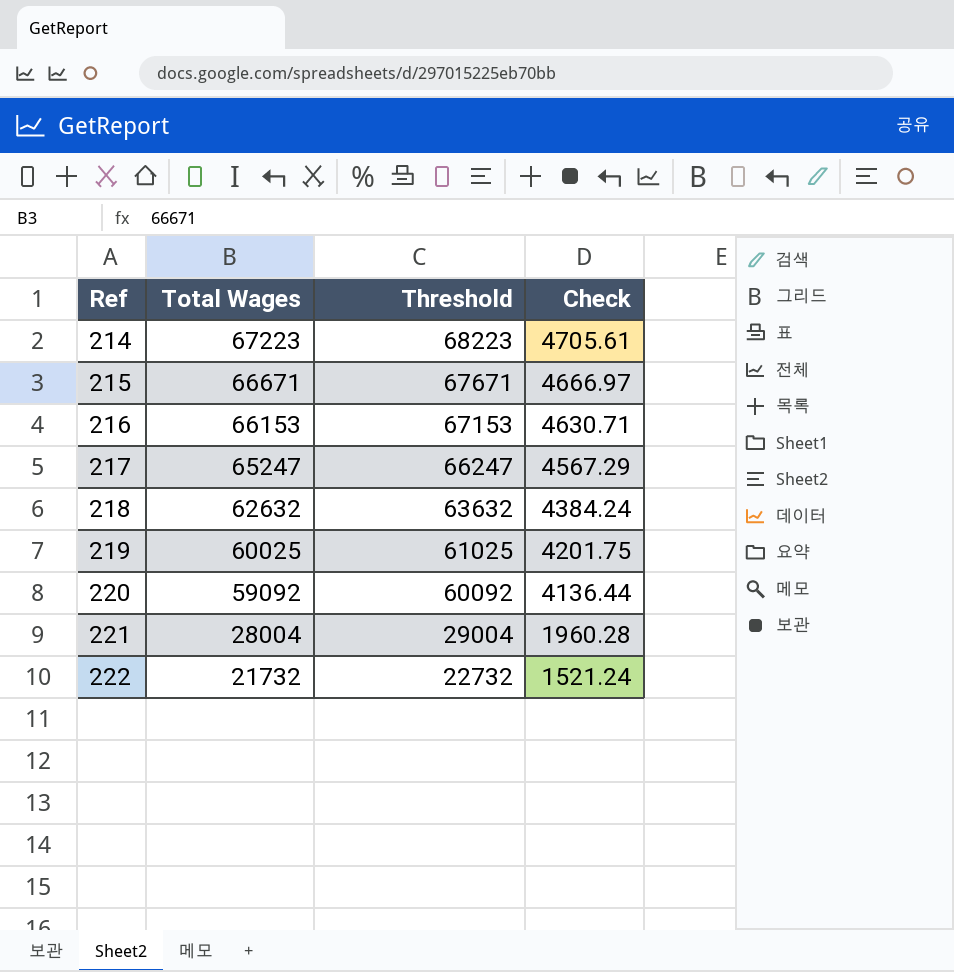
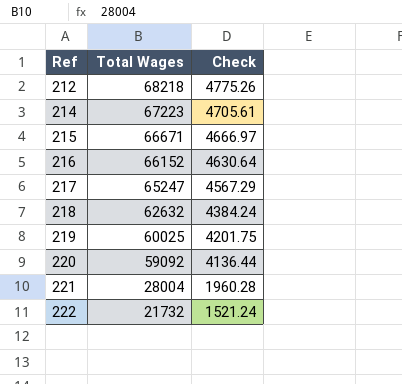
column Threshold | formula: [Total Wages] + 1000 -> none
row 212: none -> 68218 | 4775.26
216 | Total Wages: 66153 -> 66152
216 | Check: 4630.71 -> 4630.64

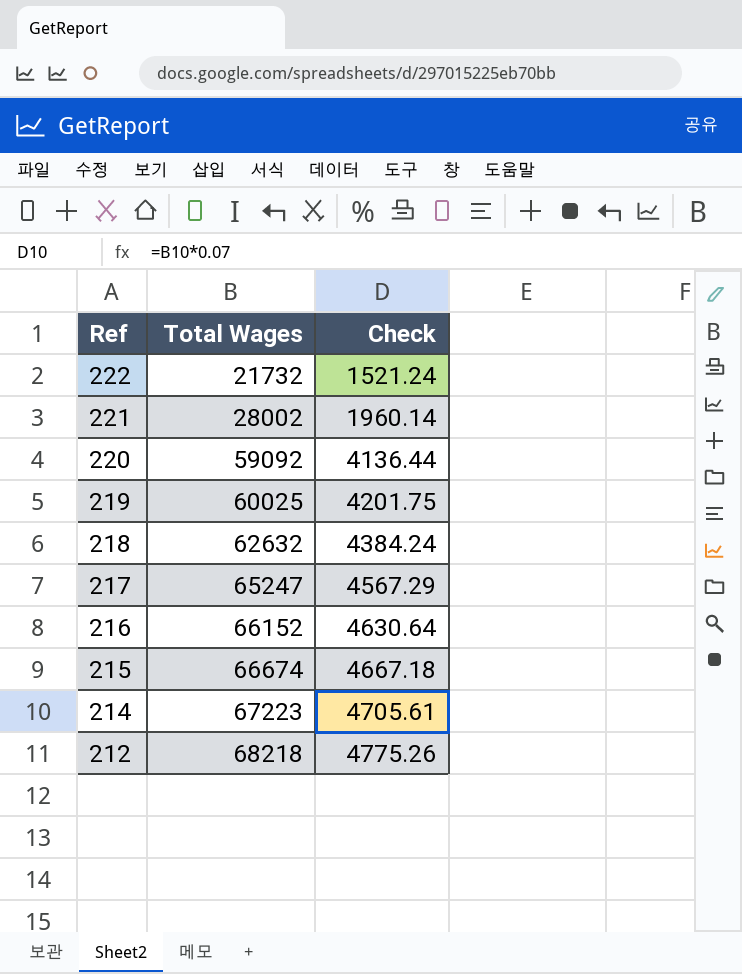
row order: Ref ascending -> Ref descending
221 | Total Wages: 28004 -> 28002
221 | Check: 1960.28 -> 1960.14
215 | Total Wages: 66671 -> 66674
215 | Check: 4666.97 -> 4667.18

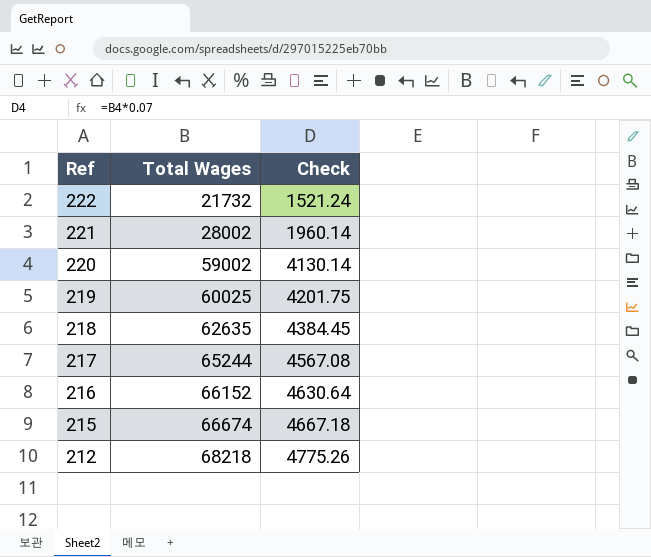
row 214: 67223 | 4705.61 -> none
220 | Total Wages: 59092 -> 59002
220 | Check: 4136.44 -> 4130.14
218 | Total Wages: 62632 -> 62635
218 | Check: 4384.24 -> 4384.45
217 | Total Wages: 65247 -> 65244
217 | Check: 4567.29 -> 4567.08

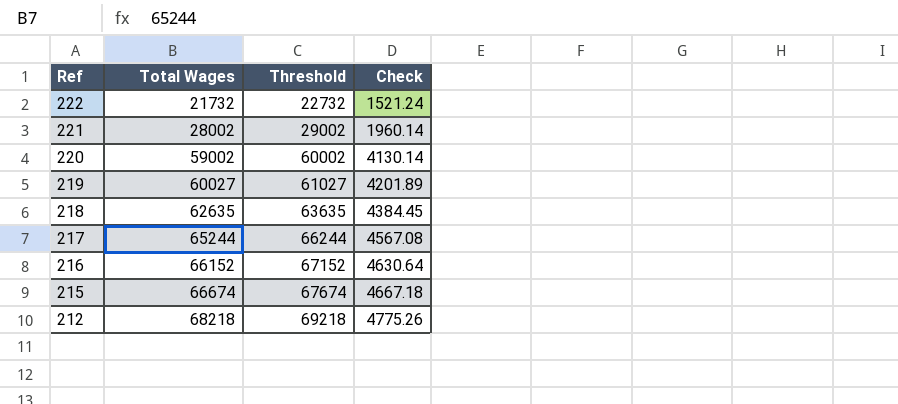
column Threshold | formula: none -> [Total Wages] + 1000
219 | Total Wages: 60025 -> 60027
219 | Check: 4201.75 -> 4201.89

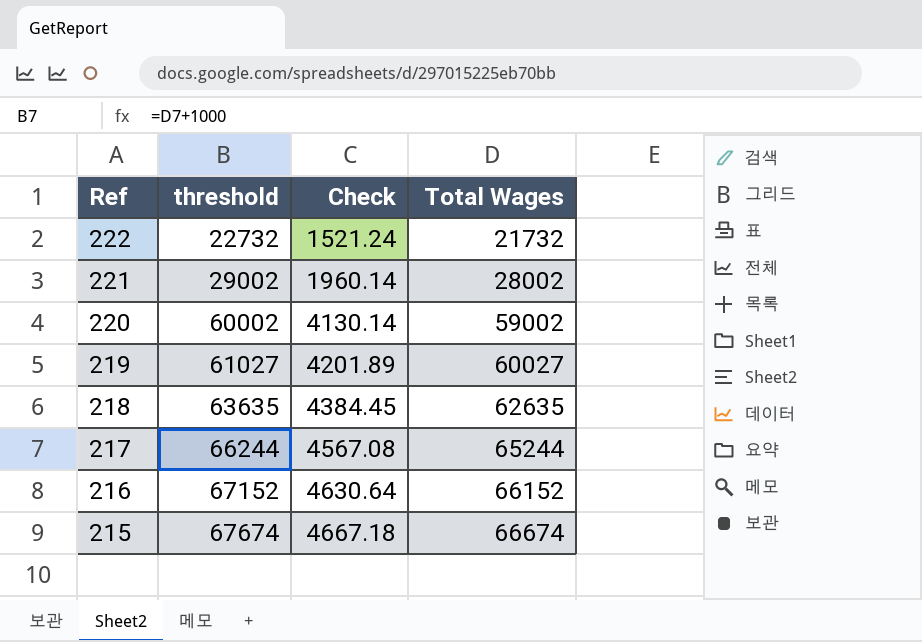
column name: Threshold -> threshold
column Total Wages | position: 2 -> 4
row 212: 68218 | 69218 | 4775.26 -> none

